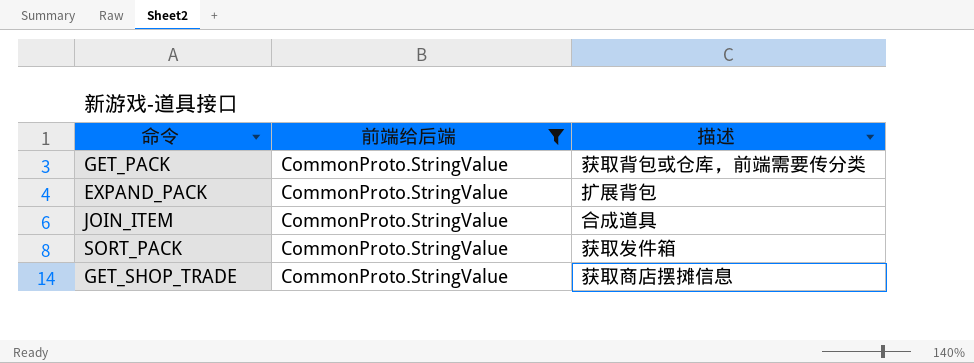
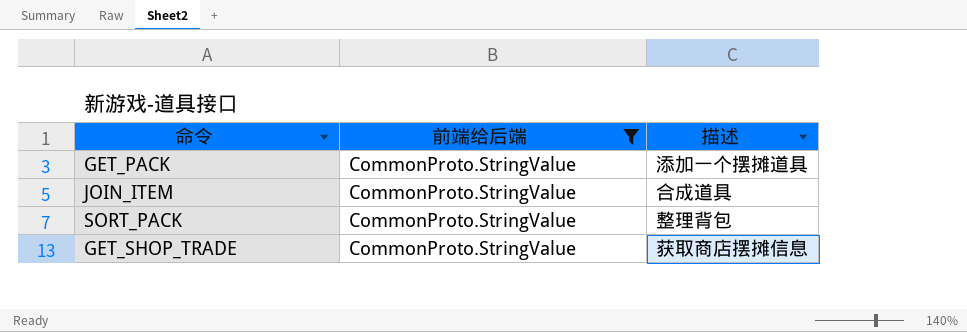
row EXPAND_PACK: CommonProto.StringValue | 扩展背包 -> none
GET_PACK | 描述: 获取背包或仓库，前端需要传分类 -> 添加一个摆摊道具
SORT_PACK | 描述: 获取发件箱 -> 整理背包

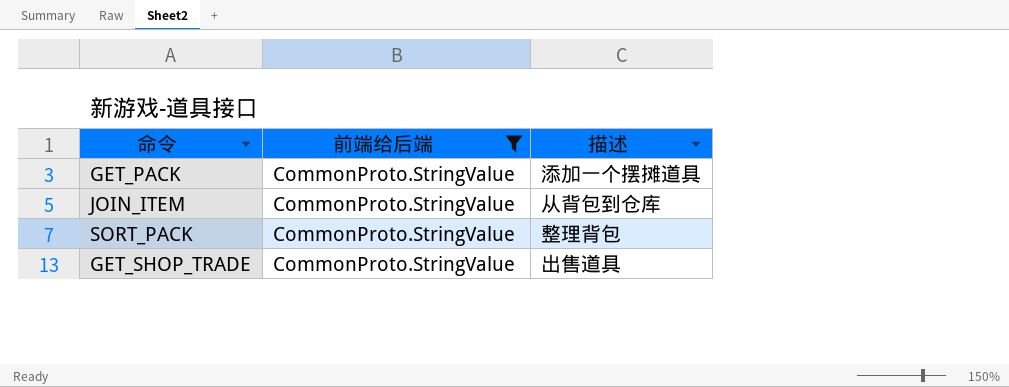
JOIN_ITEM | 描述: 合成道具 -> 从背包到仓库
GET_SHOP_TRADE | 描述: 获取商店摆摊信息 -> 出售道具

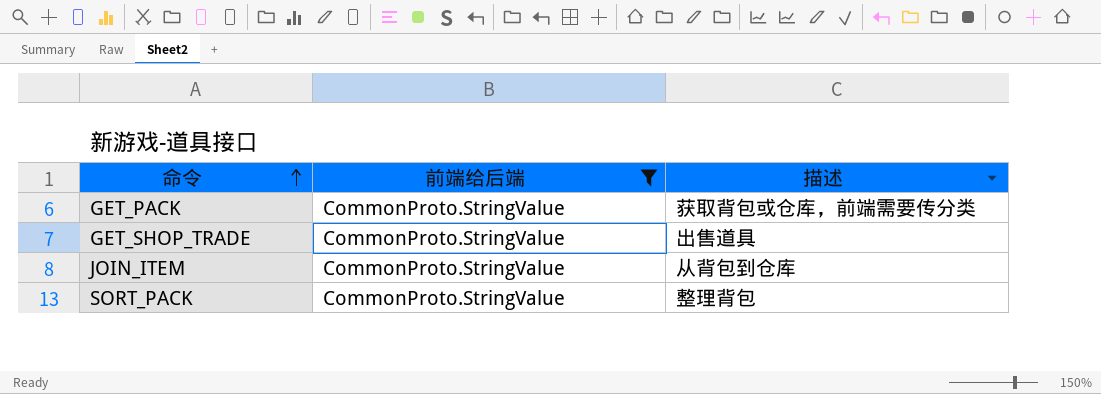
row order: none -> 命令 ascending
GET_PACK | 描述: 添加一个摆摊道具 -> 获取背包或仓库，前端需要传分类

